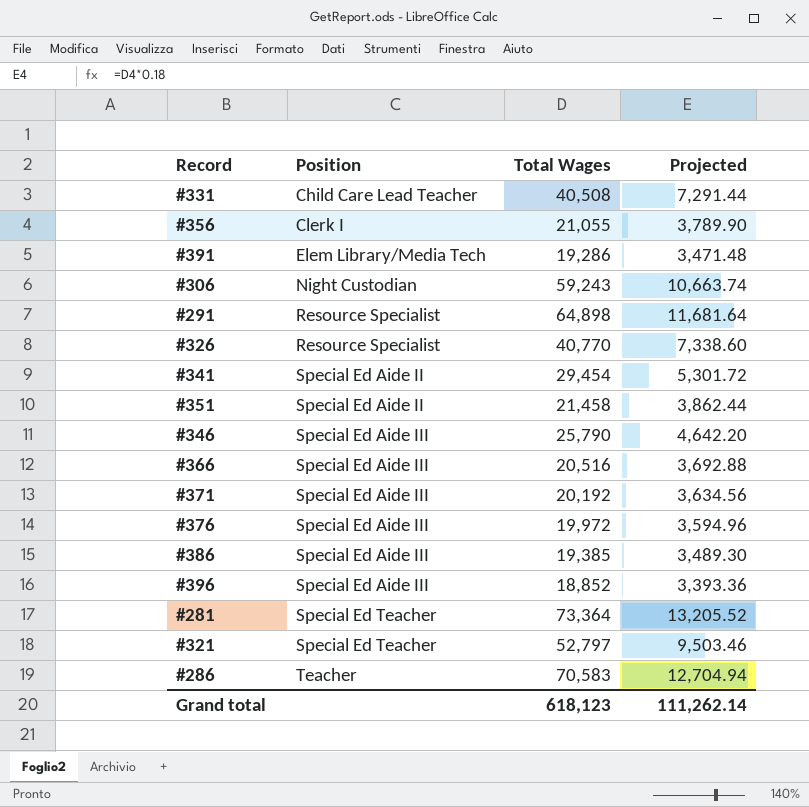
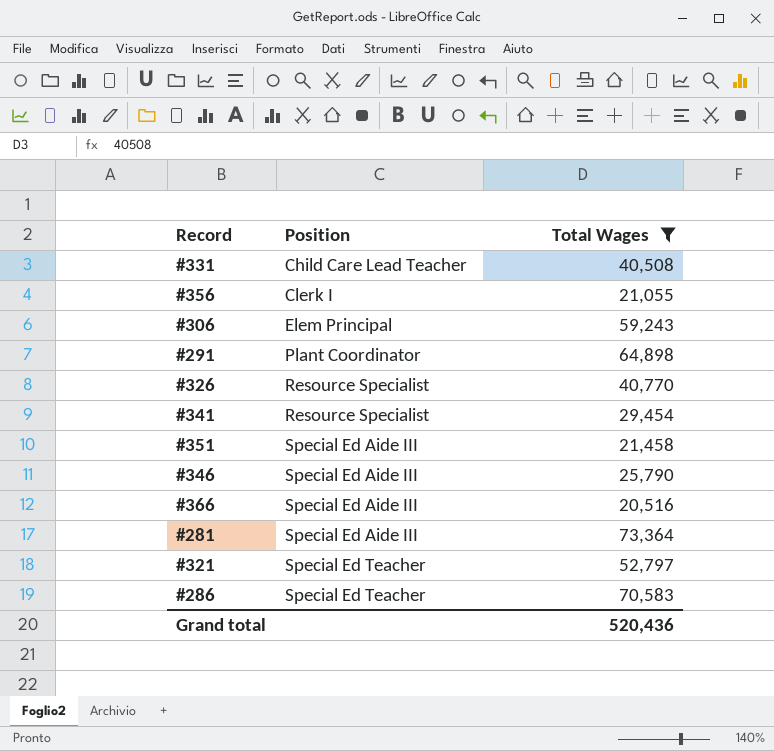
filter: none -> Total Wages >= 20,516
column Projected | formula: [Total Wages] * 0.18 -> none
#306 | Position: Night Custodian -> Elem Principal
#291 | Position: Resource Specialist -> Plant Coordinator
#341 | Position: Special Ed Aide II -> Resource Specialist
#351 | Position: Special Ed Aide II -> Special Ed Aide III
#281 | Position: Special Ed Teacher -> Special Ed Aide III
#286 | Position: Teacher -> Special Ed Teacher
Grand total | Total Wages: 618,123 -> 520,436

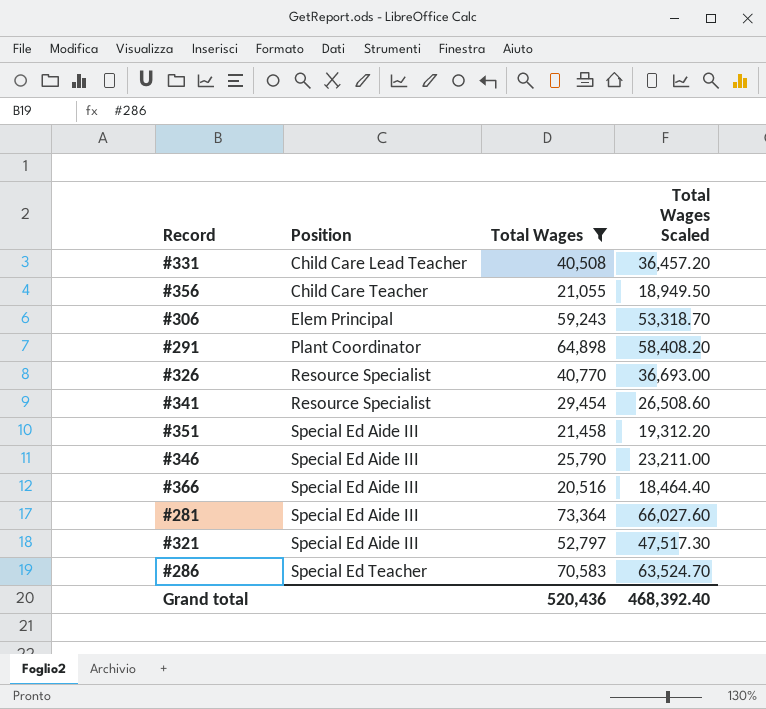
column Total Wages Scaled | formula: none -> [Total Wages] * 0.9
#356 | Position: Clerk I -> Child Care Teacher
#321 | Position: Special Ed Teacher -> Special Ed Aide III

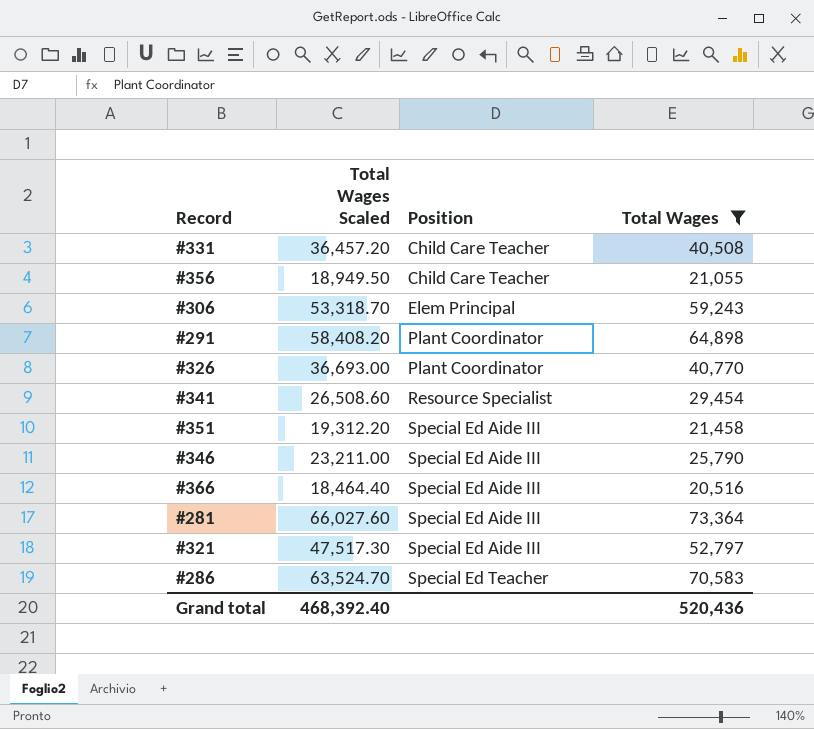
column Total Wages Scaled | position: 4 -> 2
#331 | Position: Child Care Lead Teacher -> Child Care Teacher
#326 | Position: Resource Specialist -> Plant Coordinator

